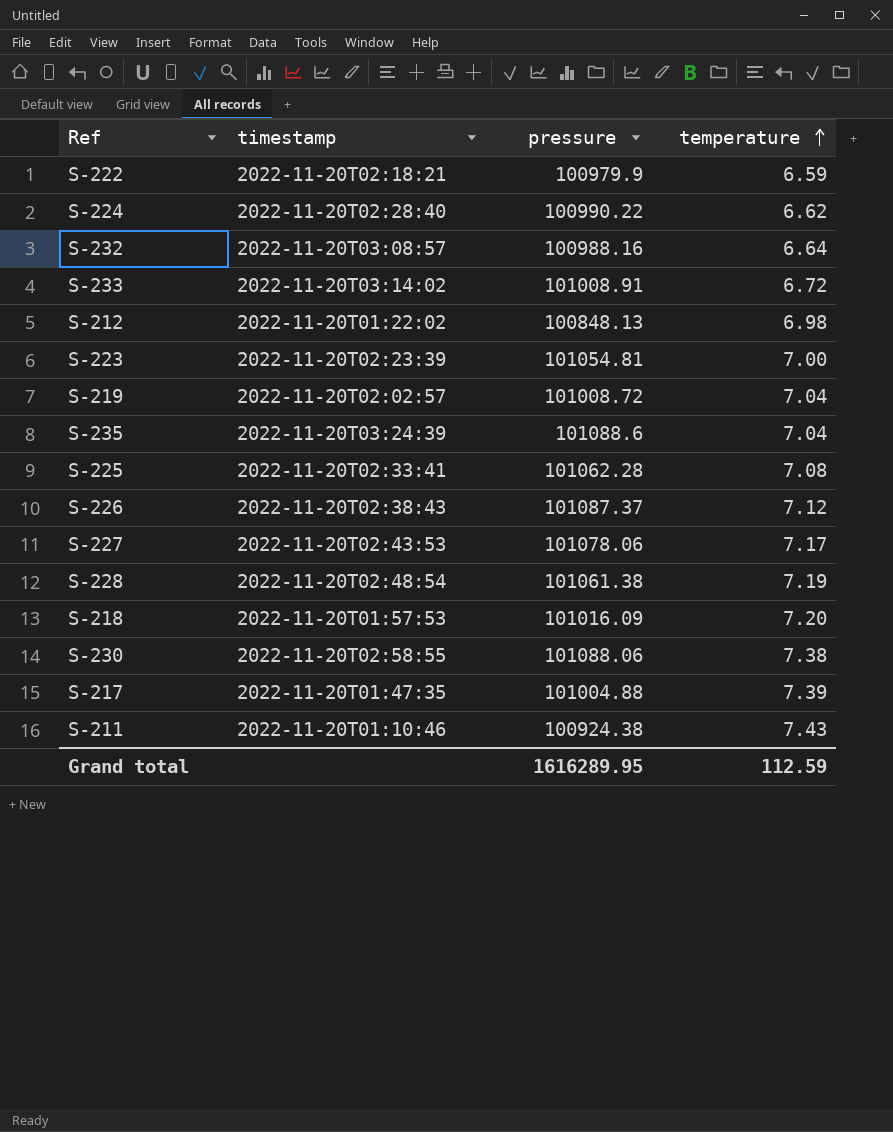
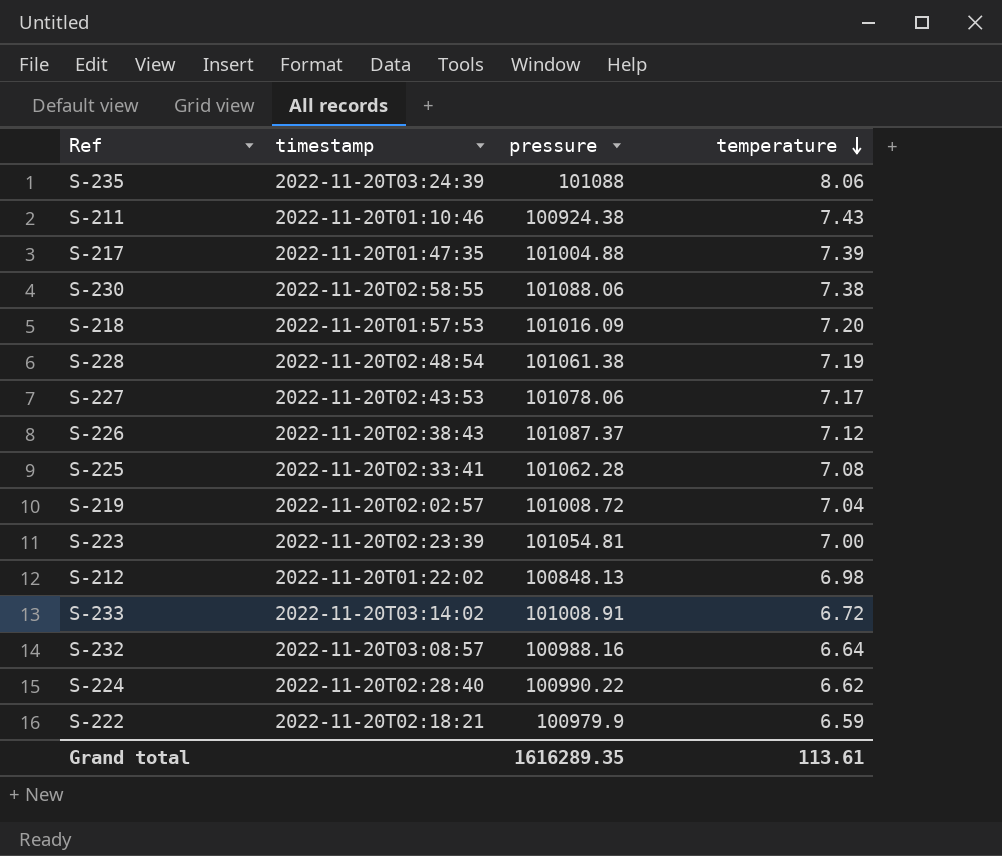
row order: temperature ascending -> temperature descending
S-235 | pressure: 101088.6 -> 101088
S-235 | temperature: 7.04 -> 8.06
Grand total | pressure: 1616289.95 -> 1616289.35
Grand total | temperature: 112.59 -> 113.61

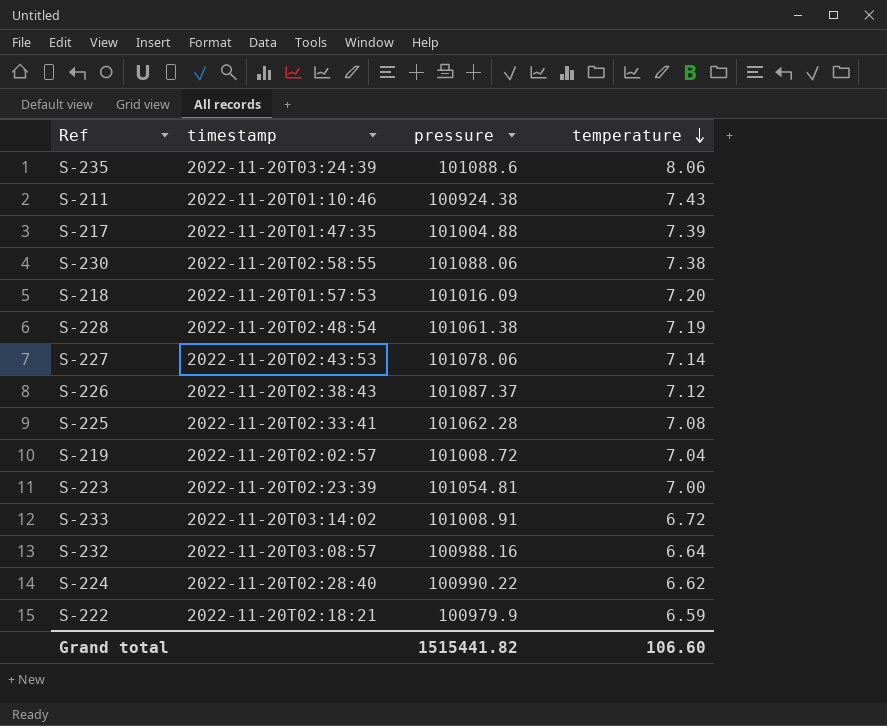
row S-212: 2022-11-20T01:22:02 | 100848.13 | 6.98 -> none
S-235 | pressure: 101088 -> 101088.6
S-227 | temperature: 7.17 -> 7.14
Grand total | pressure: 1616289.35 -> 1515441.82
Grand total | temperature: 113.61 -> 106.60

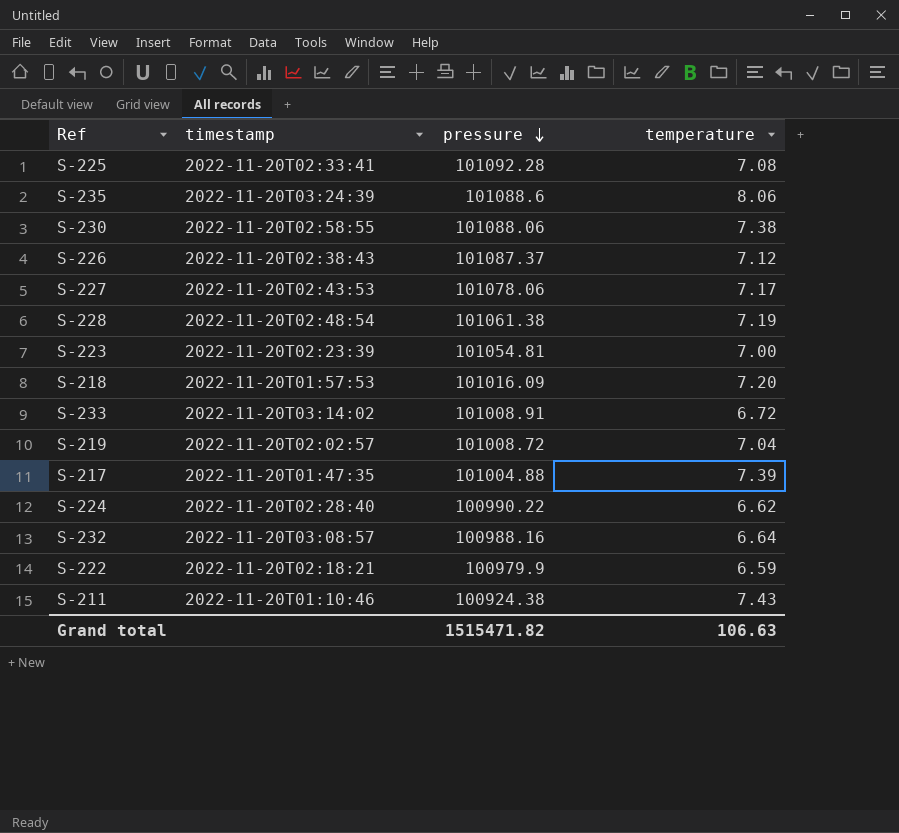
row order: temperature descending -> pressure descending
S-225 | pressure: 101062.28 -> 101092.28
S-227 | temperature: 7.14 -> 7.17
Grand total | pressure: 1515441.82 -> 1515471.82
Grand total | temperature: 106.60 -> 106.63

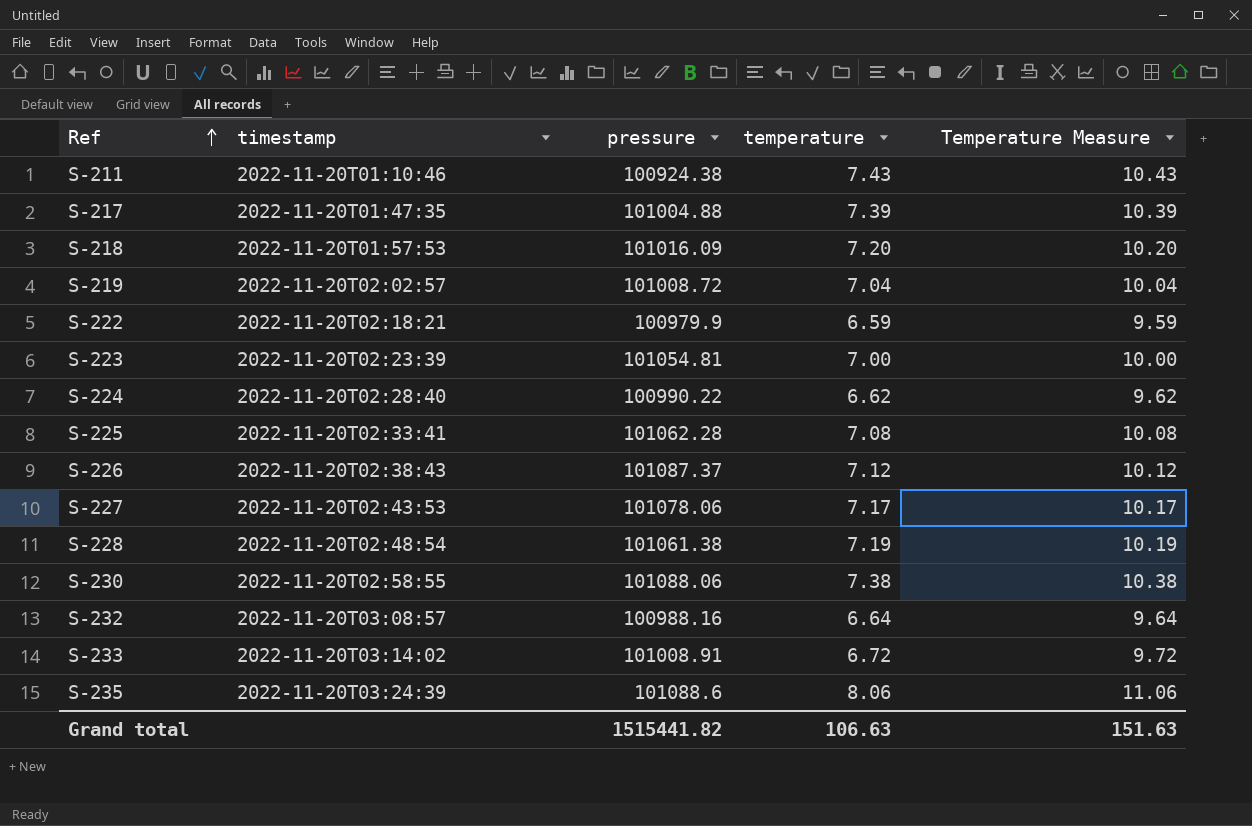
row order: pressure descending -> Ref ascending
column Temperature Measure | formula: none -> [temperature] + 3
S-225 | pressure: 101092.28 -> 101062.28
Grand total | pressure: 1515471.82 -> 1515441.82

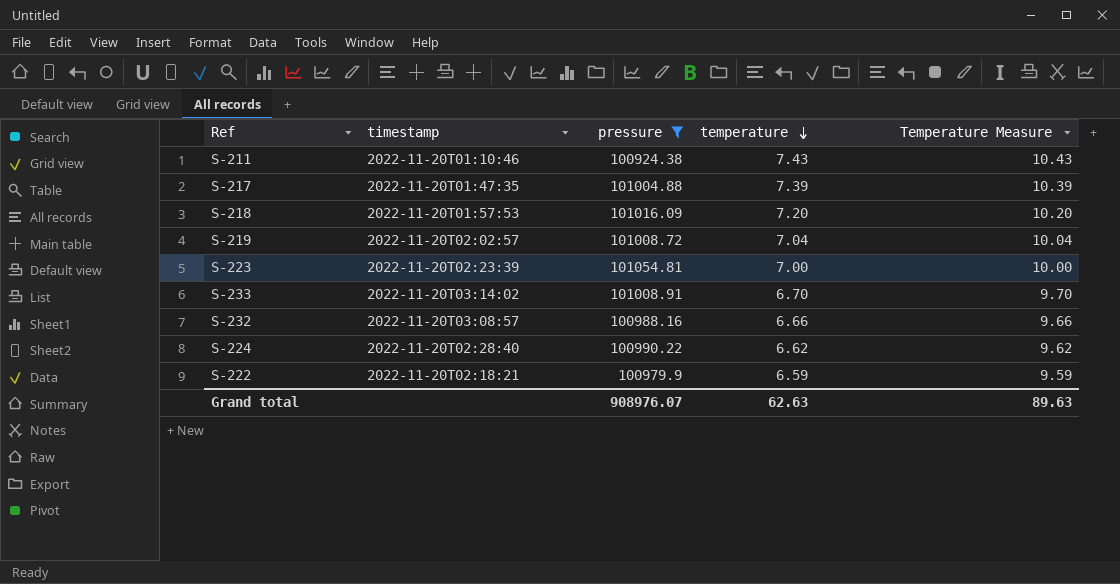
filter: none -> pressure <= 101054.81
row order: Ref ascending -> temperature descending
S-233 | temperature: 6.72 -> 6.70
S-233 | Temperature Measure: 9.72 -> 9.70
S-232 | temperature: 6.64 -> 6.66
S-232 | Temperature Measure: 9.64 -> 9.66
Grand total | pressure: 1515441.82 -> 908976.07
Grand total | temperature: 106.63 -> 62.63
Grand total | Temperature Measure: 151.63 -> 89.63

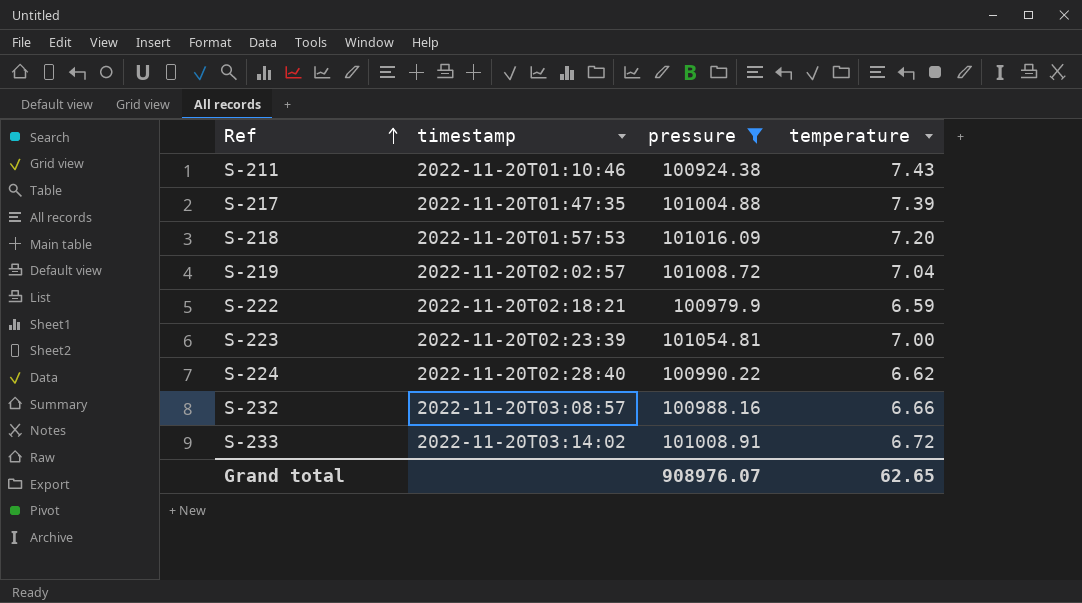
row order: temperature descending -> Ref ascending
column Temperature Measure | formula: [temperature] + 3 -> none
S-233 | temperature: 6.70 -> 6.72
Grand total | temperature: 62.63 -> 62.65

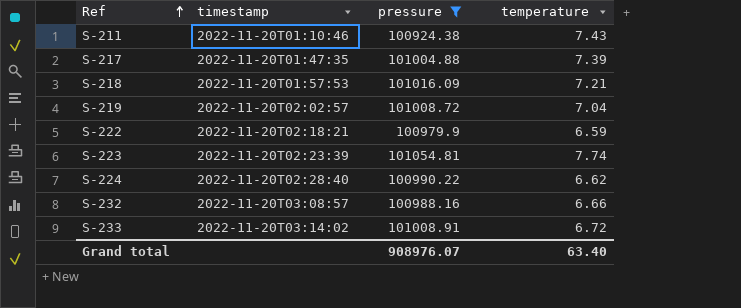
S-218 | temperature: 7.20 -> 7.21
S-223 | temperature: 7.00 -> 7.74
Grand total | temperature: 62.65 -> 63.40

